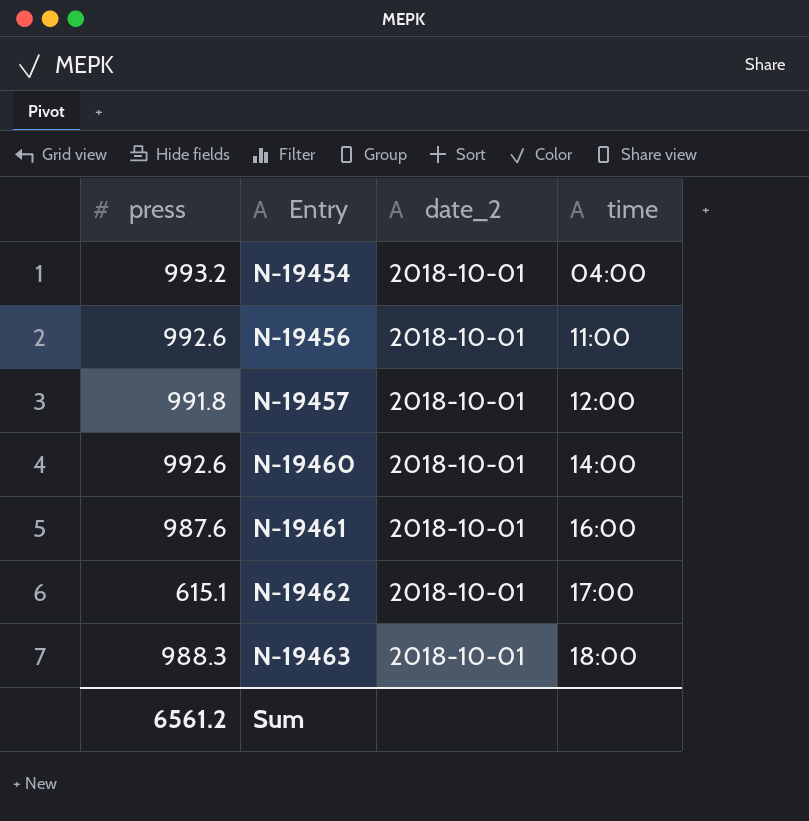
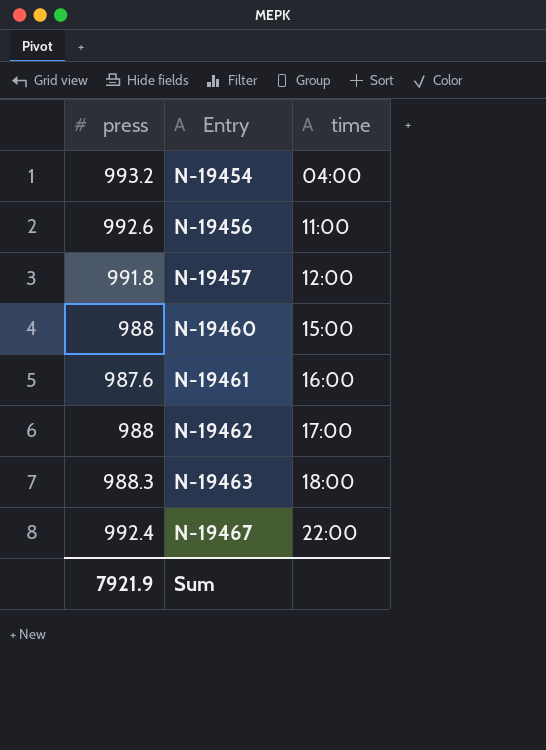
column date_2 | position: 3 -> none
N-19460 | press: 992.6 -> 988
N-19460 | time: 14:00 -> 15:00
N-19462 | press: 615.1 -> 988
row N-19467: none -> 992.4 | 22:00
Sum | press: 6561.2 -> 7921.9

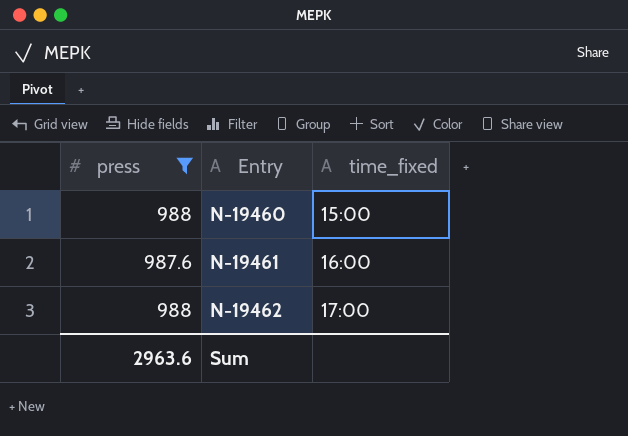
filter: none -> press <= 988
column name: time -> time_fixed
Sum | press: 7921.9 -> 2963.6

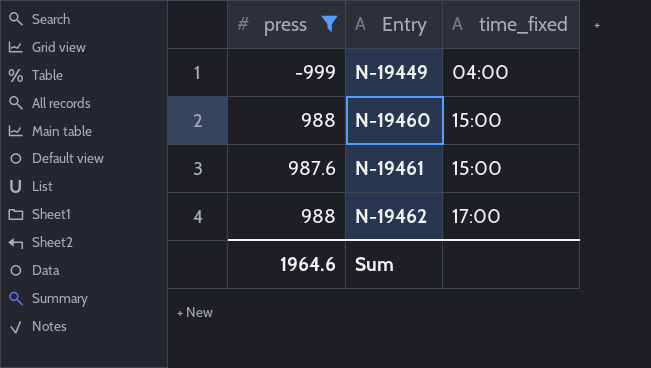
row N-19449: none -> -999 | 04:00
N-19461 | time_fixed: 16:00 -> 15:00
Sum | press: 2963.6 -> 1964.6

